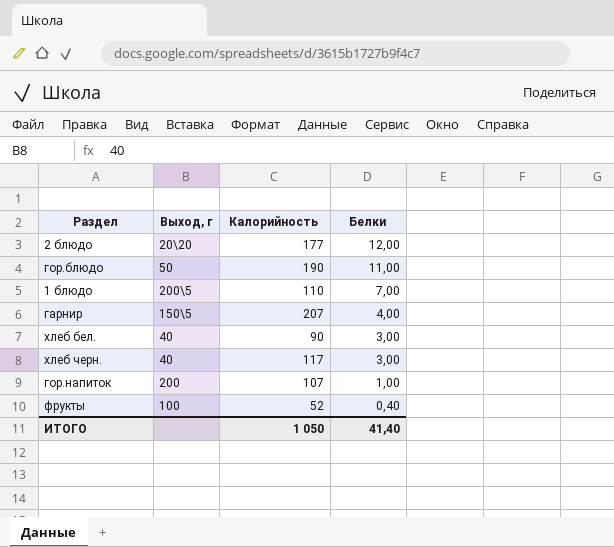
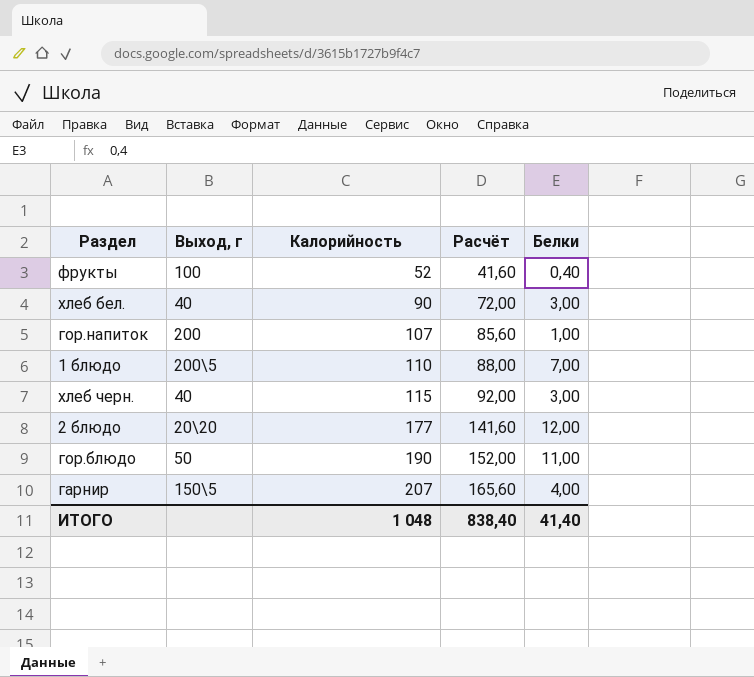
row order: Белки descending -> Калорийность ascending
column Расчёт | formula: none -> [Калорийность] * 0,8
хлеб черн. | Калорийность: 117 -> 115
ИТОГО | Калорийность: 1 050 -> 1 048

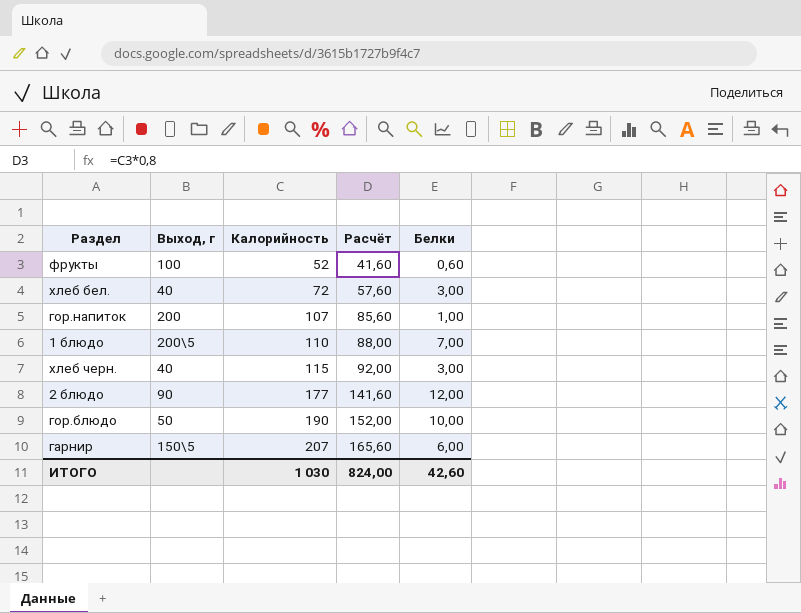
фрукты | Белки: 0,40 -> 0,60
хлеб бел. | Калорийность: 90 -> 72
хлеб бел. | Расчёт: 72,00 -> 57,60
2 блюдо | Выход, г: 20\20 -> 90
гор.блюдо | Белки: 11,00 -> 10,00
гарнир | Белки: 4,00 -> 6,00
ИТОГО | Калорийность: 1 048 -> 1 030
ИТОГО | Расчёт: 838,40 -> 824,00
ИТОГО | Белки: 41,40 -> 42,60

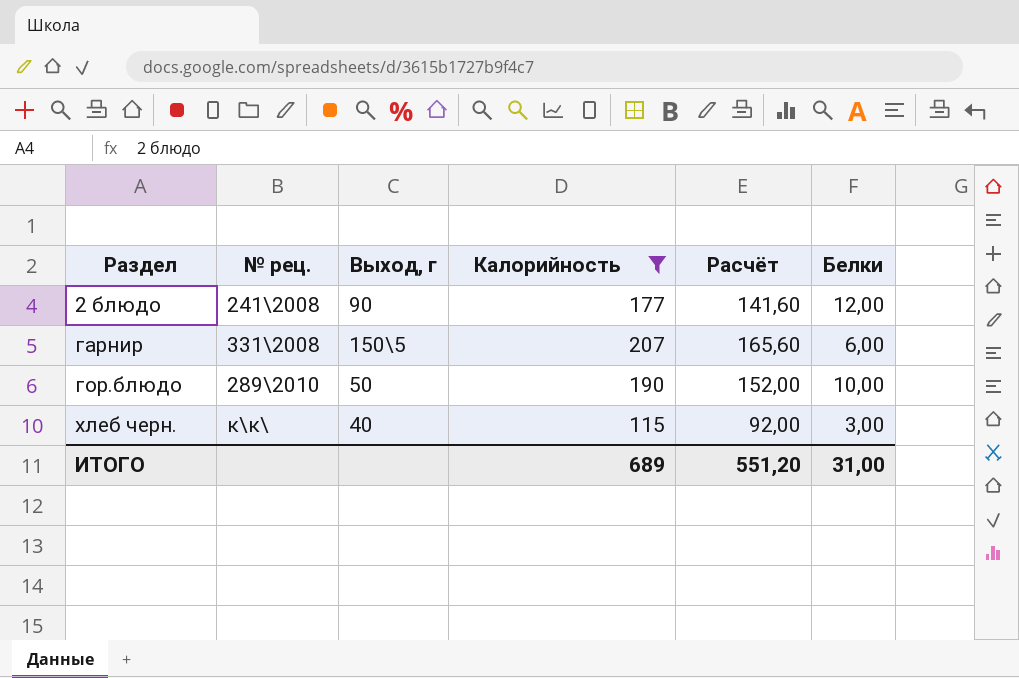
filter: none -> Калорийность >= 115
row order: Калорийность ascending -> Раздел ascending
column № рец. | position: none -> 2
ИТОГО | Калорийность: 1 030 -> 689
ИТОГО | Расчёт: 824,00 -> 551,20
ИТОГО | Белки: 42,60 -> 31,00

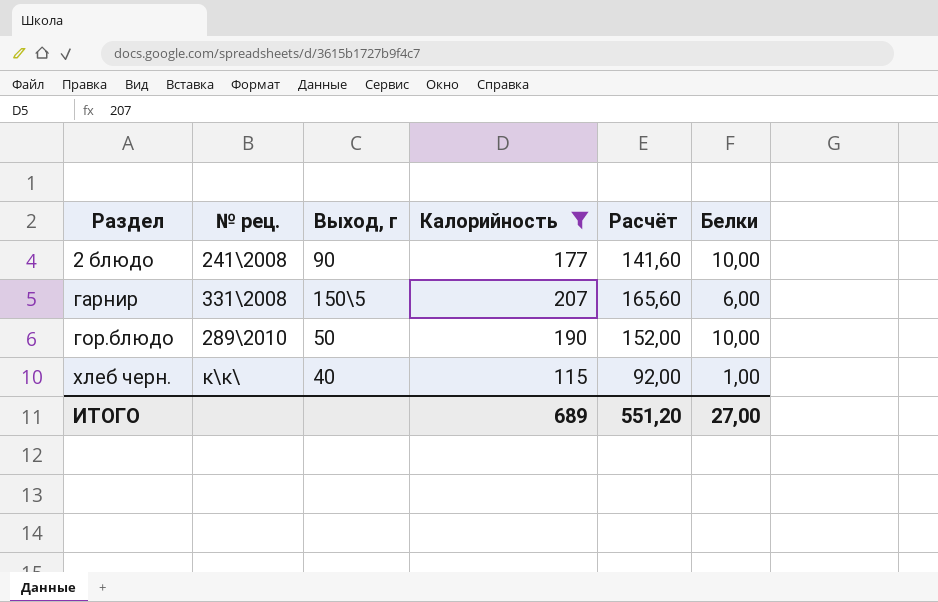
2 блюдо | Белки: 12,00 -> 10,00
хлеб черн. | Белки: 3,00 -> 1,00
ИТОГО | Белки: 31,00 -> 27,00

